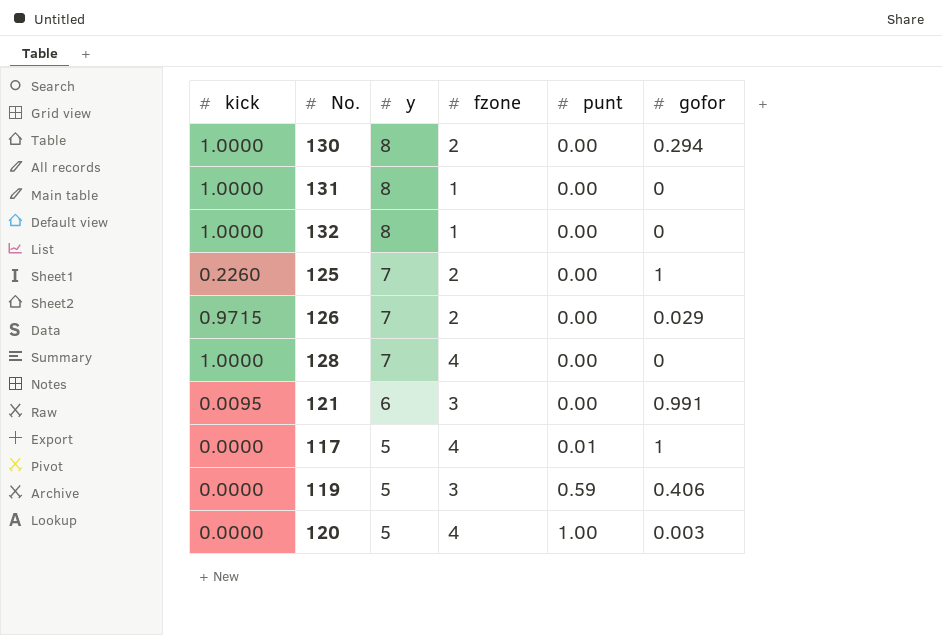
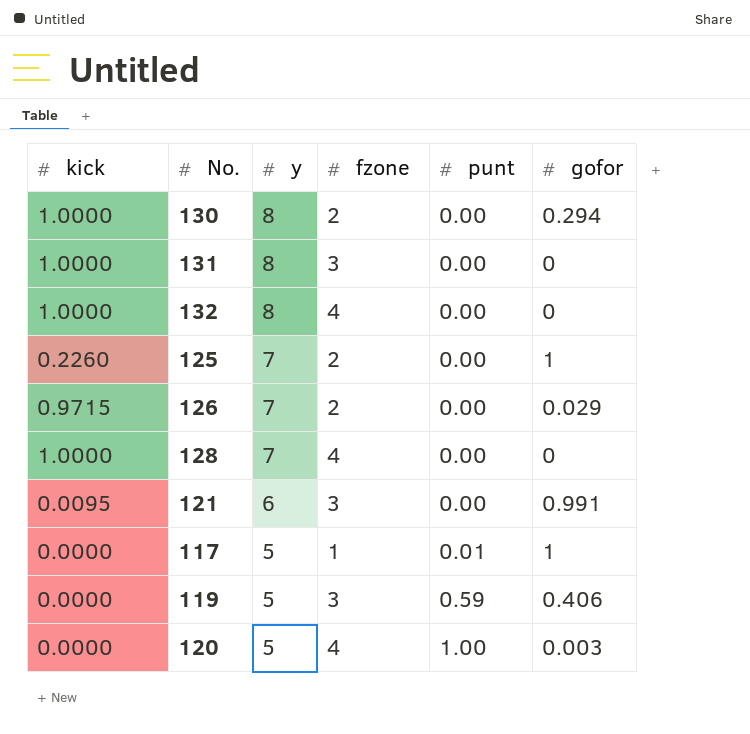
131 | fzone: 1 -> 3
132 | fzone: 1 -> 4
117 | fzone: 4 -> 1

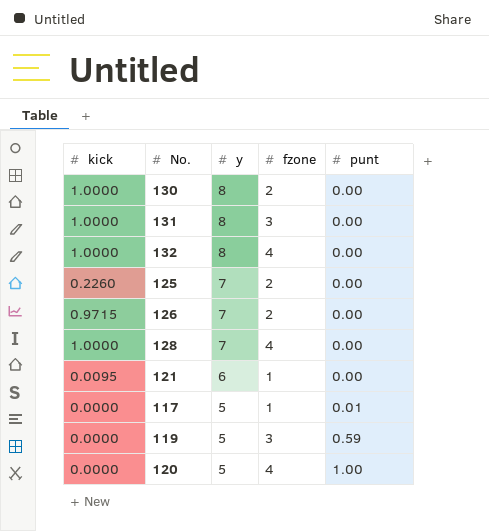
column gofor | position: 6 -> none
121 | fzone: 3 -> 1

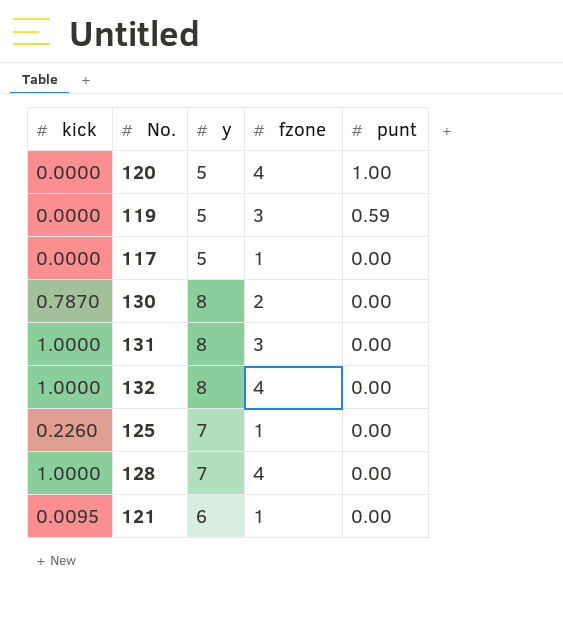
row order: y descending -> punt descending
row 126: 0.9715 | 7 | 2 | 0.00 -> none
117 | punt: 0.01 -> 0.00
130 | kick: 1.0000 -> 0.7870
125 | fzone: 2 -> 1

